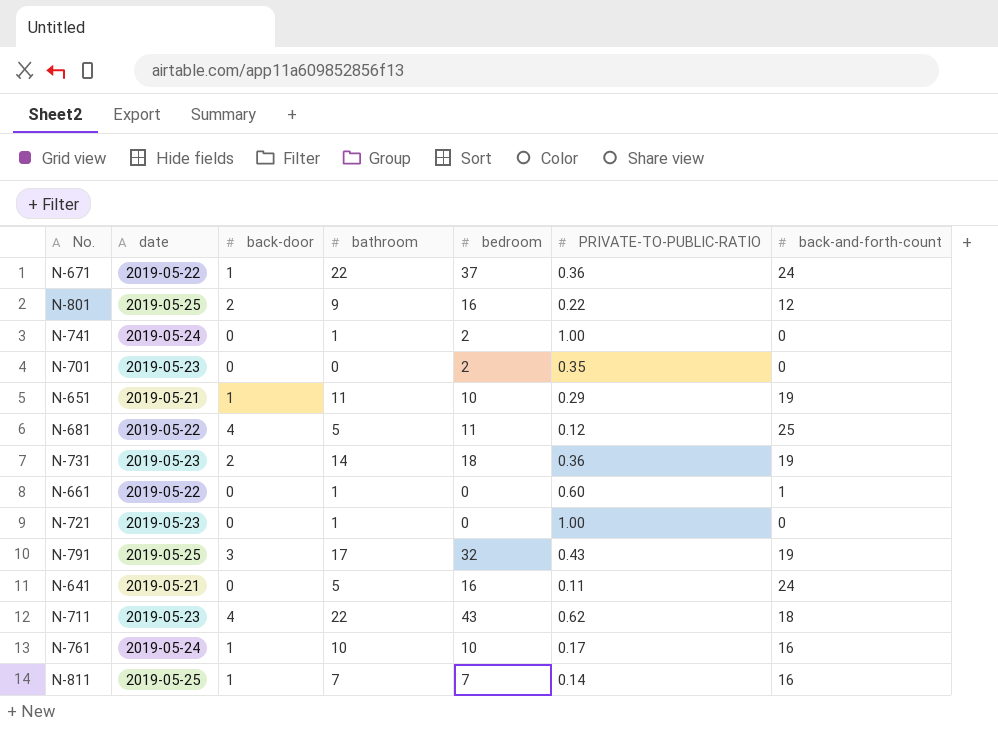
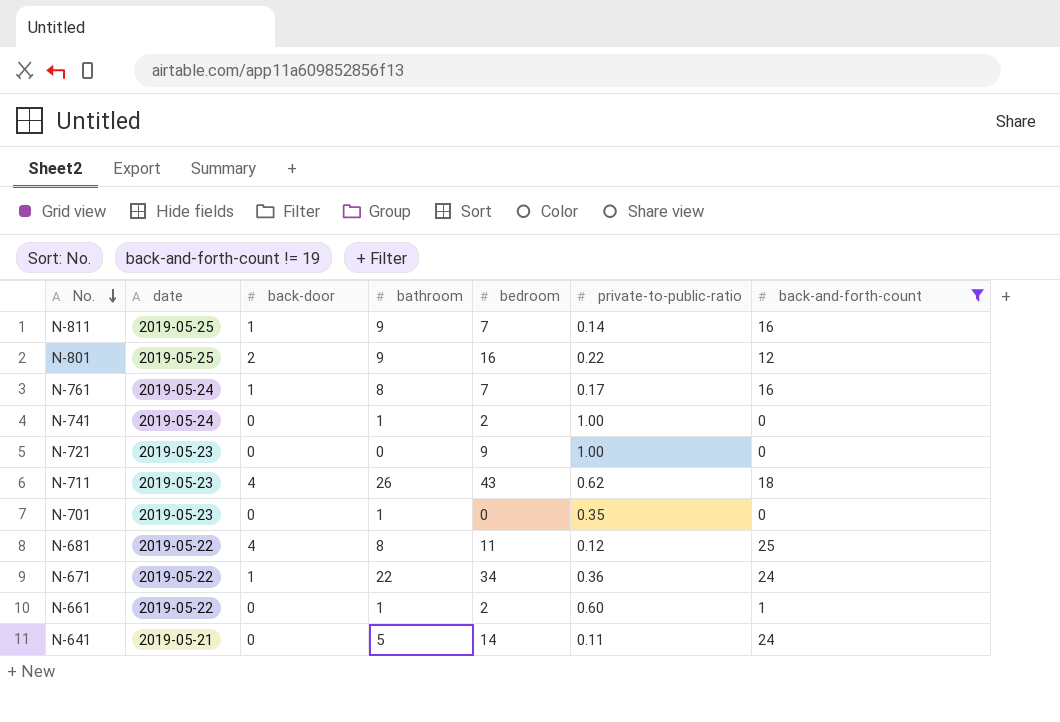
filter: none -> back-and-forth-count != 19
row order: none -> No. descending
column name: PRIVATE-TO-PUBLIC-RATIO -> private-to-public-ratio
N-811 | bathroom: 7 -> 9
N-761 | bathroom: 10 -> 8
N-761 | bedroom: 10 -> 7
N-721 | bathroom: 1 -> 0
N-721 | bedroom: 0 -> 9
N-711 | bathroom: 22 -> 26
N-701 | bathroom: 0 -> 1
N-701 | bedroom: 2 -> 0
N-681 | bathroom: 5 -> 8
N-671 | bedroom: 37 -> 34
N-661 | bedroom: 0 -> 2
N-641 | bedroom: 16 -> 14

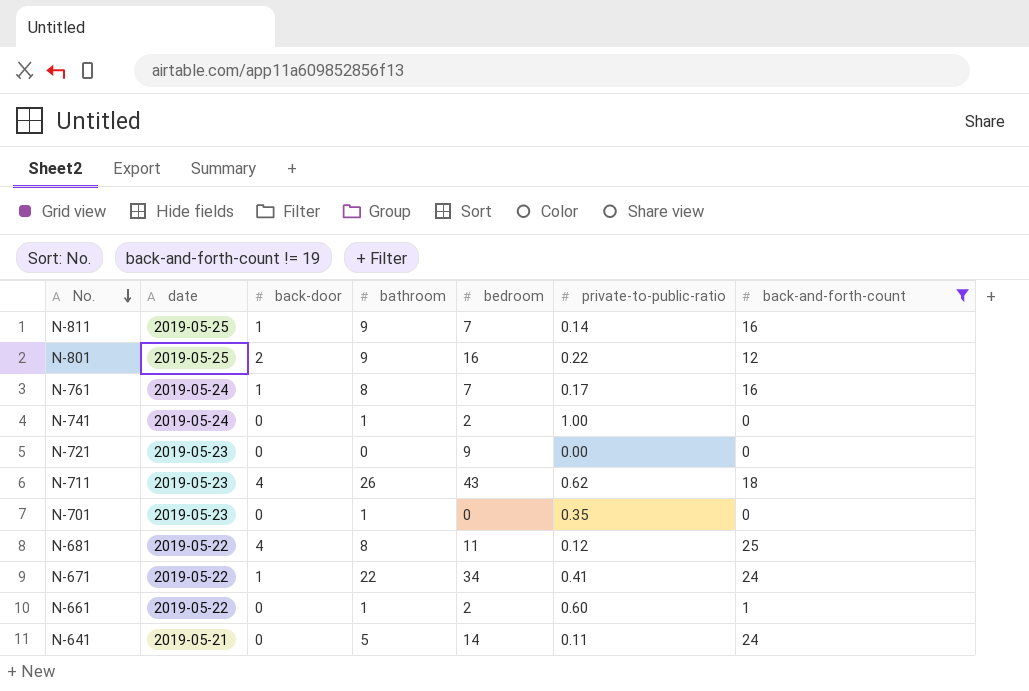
N-721 | private-to-public-ratio: 1.00 -> 0.00
N-671 | private-to-public-ratio: 0.36 -> 0.41

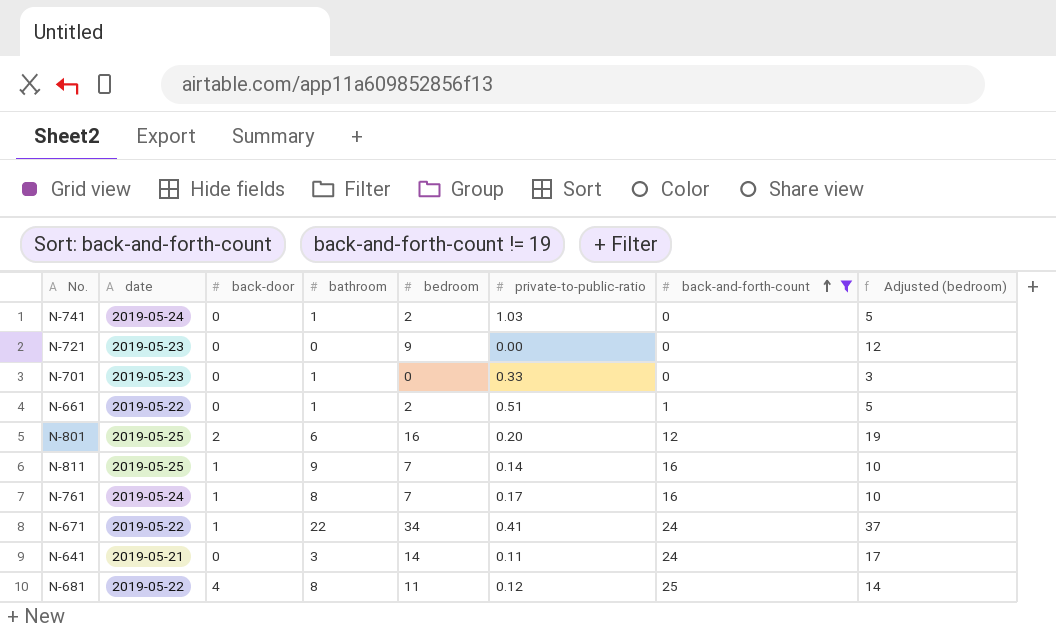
row order: No. descending -> back-and-forth-count ascending
column Adjusted (bedroom) | formula: none -> [bedroom] + 3
row N-711: 2019-05-23 | 4 | 26 | 43 | 0.62 | 18 -> none
N-741 | private-to-public-ratio: 1.00 -> 1.03
N-701 | private-to-public-ratio: 0.35 -> 0.33
N-661 | private-to-public-ratio: 0.60 -> 0.51
N-801 | bathroom: 9 -> 6
N-801 | private-to-public-ratio: 0.22 -> 0.20
N-641 | bathroom: 5 -> 3

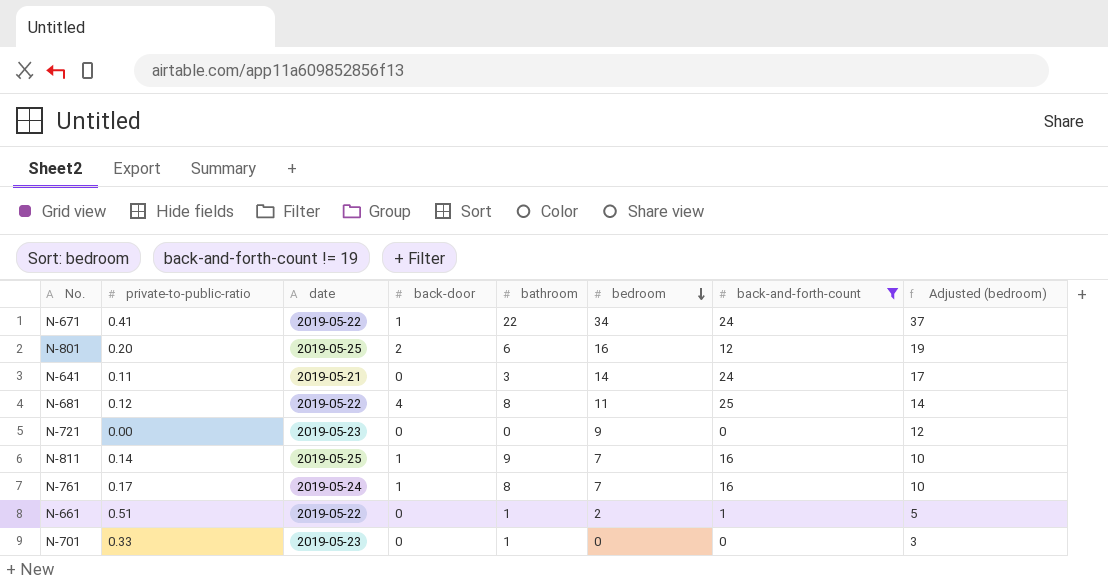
row order: back-and-forth-count ascending -> bedroom descending
column private-to-public-ratio | position: 6 -> 2
row N-741: 2019-05-24 | 0 | 1 | 2 | 1.03 | 0 | 5 -> none

